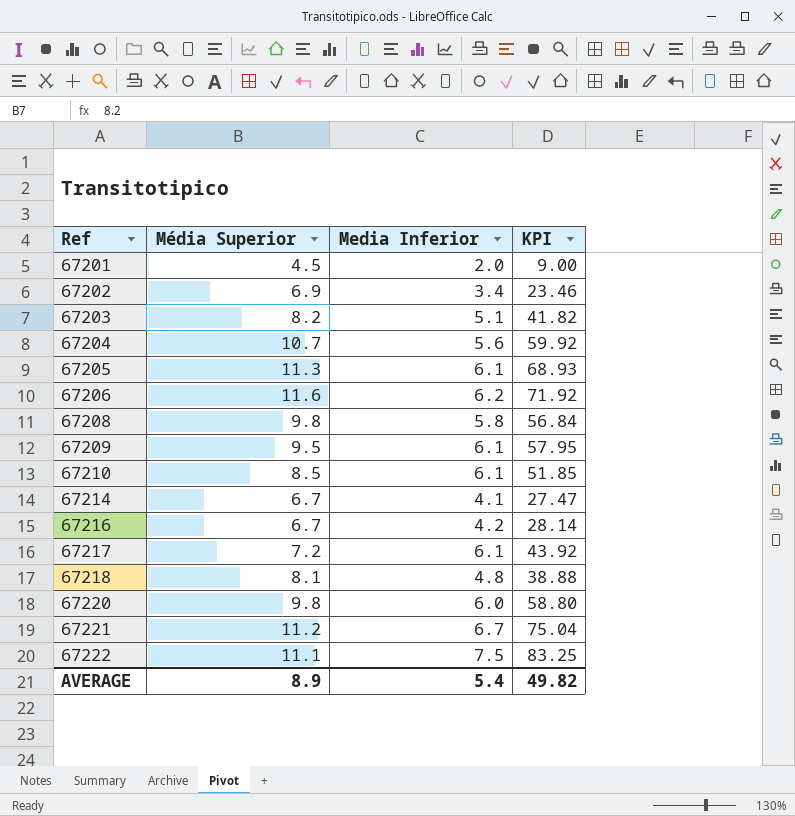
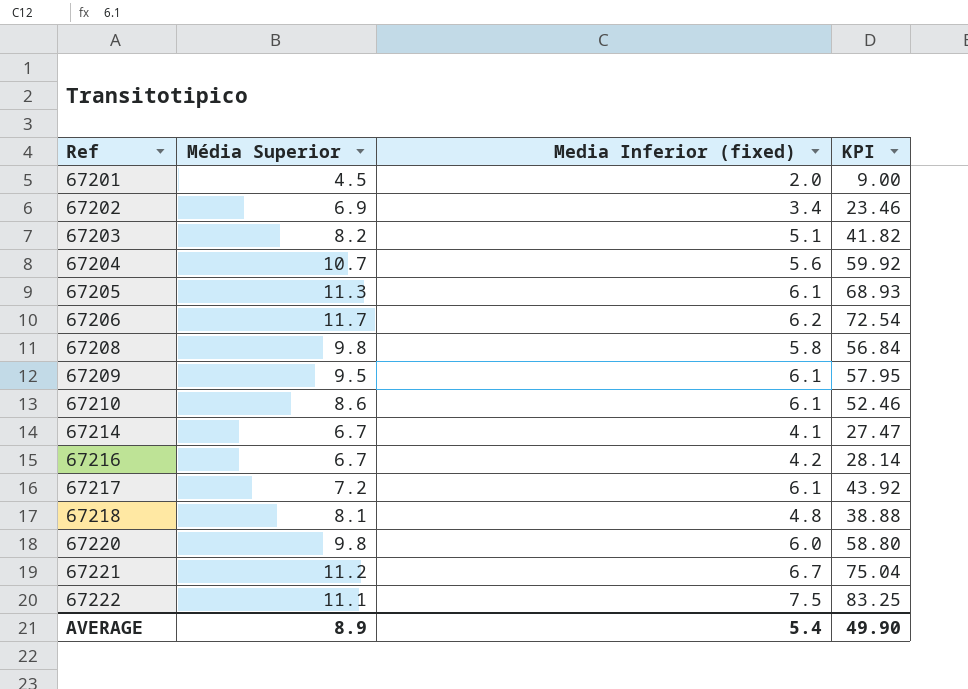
column name: Media Inferior -> Media Inferior (fixed)
67206 | Média Superior: 11.6 -> 11.7
67206 | KPI: 71.92 -> 72.54
67210 | Média Superior: 8.5 -> 8.6
67210 | KPI: 51.85 -> 52.46
AVERAGE | KPI: 49.82 -> 49.90

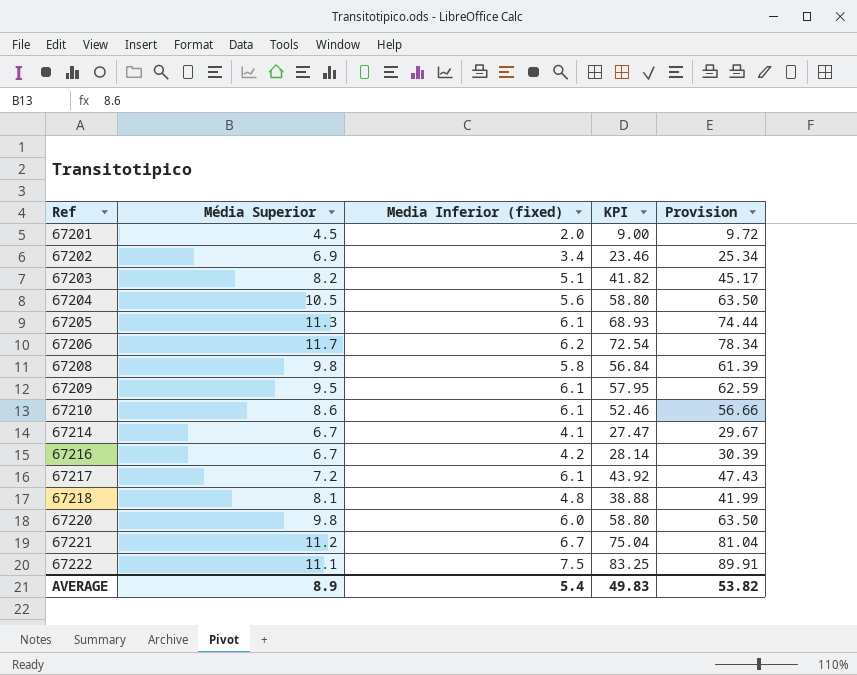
column Provision | formula: none -> [KPI] * 1.08
67204 | Média Superior: 10.7 -> 10.5
67204 | KPI: 59.92 -> 58.80
AVERAGE | KPI: 49.90 -> 49.83

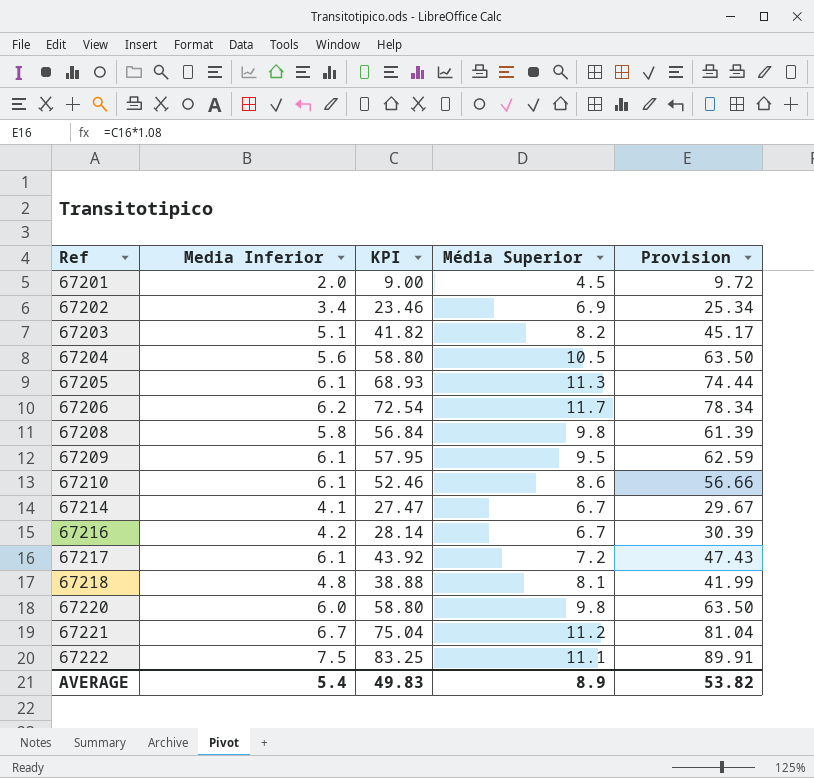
column name: Media Inferior (fixed) -> Media Inferior
column Média Superior | position: 2 -> 4

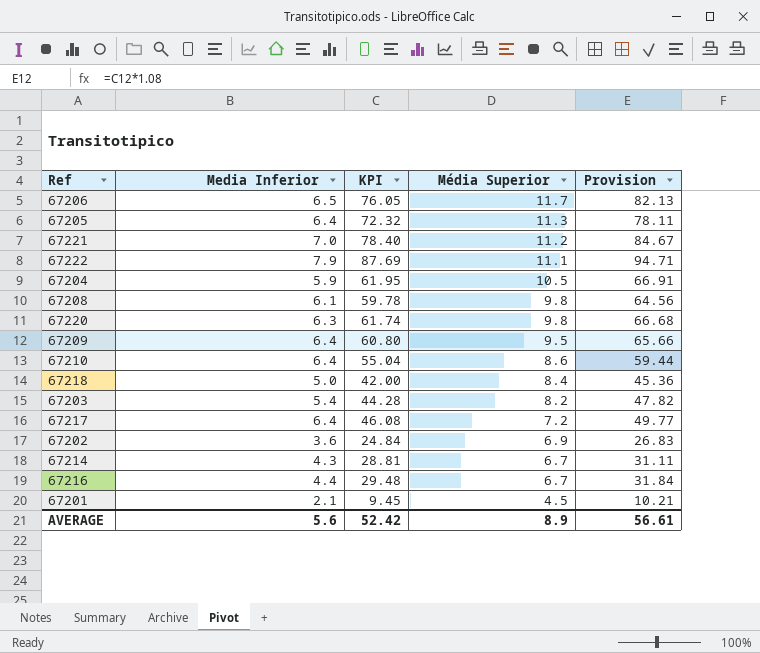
row order: Ref ascending -> Média Superior descending
67206 | Media Inferior: 6.2 -> 6.5
67206 | KPI: 72.54 -> 76.05
67206 | Provision: 78.34 -> 82.13
67205 | Media Inferior: 6.1 -> 6.4
67205 | KPI: 68.93 -> 72.32
67205 | Provision: 74.44 -> 78.11
67221 | Media Inferior: 6.7 -> 7.0
67221 | KPI: 75.04 -> 78.40
67221 | Provision: 81.04 -> 84.67
67222 | Media Inferior: 7.5 -> 7.9
67222 | KPI: 83.25 -> 87.69
67222 | Provision: 89.91 -> 94.71
67204 | Media Inferior: 5.6 -> 5.9
67204 | KPI: 58.80 -> 61.95
67204 | Provision: 63.50 -> 66.91
67208 | Media Inferior: 5.8 -> 6.1
67208 | KPI: 56.84 -> 59.78
67208 | Provision: 61.39 -> 64.56
67220 | Media Inferior: 6.0 -> 6.3
67220 | KPI: 58.80 -> 61.74
67220 | Provision: 63.50 -> 66.68
67209 | Media Inferior: 6.1 -> 6.4
67209 | KPI: 57.95 -> 60.80
67209 | Provision: 62.59 -> 65.66
67210 | Media Inferior: 6.1 -> 6.4
67210 | KPI: 52.46 -> 55.04
67210 | Provision: 56.66 -> 59.44
67218 | Media Inferior: 4.8 -> 5.0
67218 | KPI: 38.88 -> 42.00
67218 | Média Superior: 8.1 -> 8.4
67218 | Provision: 41.99 -> 45.36
67203 | Media Inferior: 5.1 -> 5.4
67203 | KPI: 41.82 -> 44.28
67203 | Provision: 45.17 -> 47.82
67217 | Media Inferior: 6.1 -> 6.4
67217 | KPI: 43.92 -> 46.08
67217 | Provision: 47.43 -> 49.77
67202 | Media Inferior: 3.4 -> 3.6
67202 | KPI: 23.46 -> 24.84
67202 | Provision: 25.34 -> 26.83
67214 | Media Inferior: 4.1 -> 4.3
67214 | KPI: 27.47 -> 28.81
67214 | Provision: 29.67 -> 31.11
67216 | Media Inferior: 4.2 -> 4.4
67216 | KPI: 28.14 -> 29.48
67216 | Provision: 30.39 -> 31.84
67201 | Media Inferior: 2.0 -> 2.1
67201 | KPI: 9.00 -> 9.45
67201 | Provision: 9.72 -> 10.21
AVERAGE | Media Inferior: 5.4 -> 5.6
AVERAGE | KPI: 49.83 -> 52.42
AVERAGE | Provision: 53.82 -> 56.61

